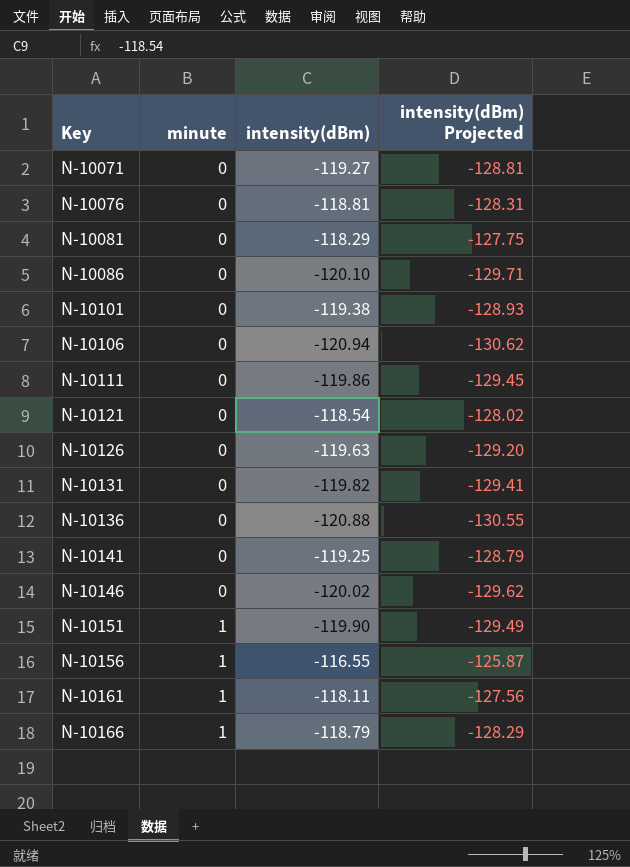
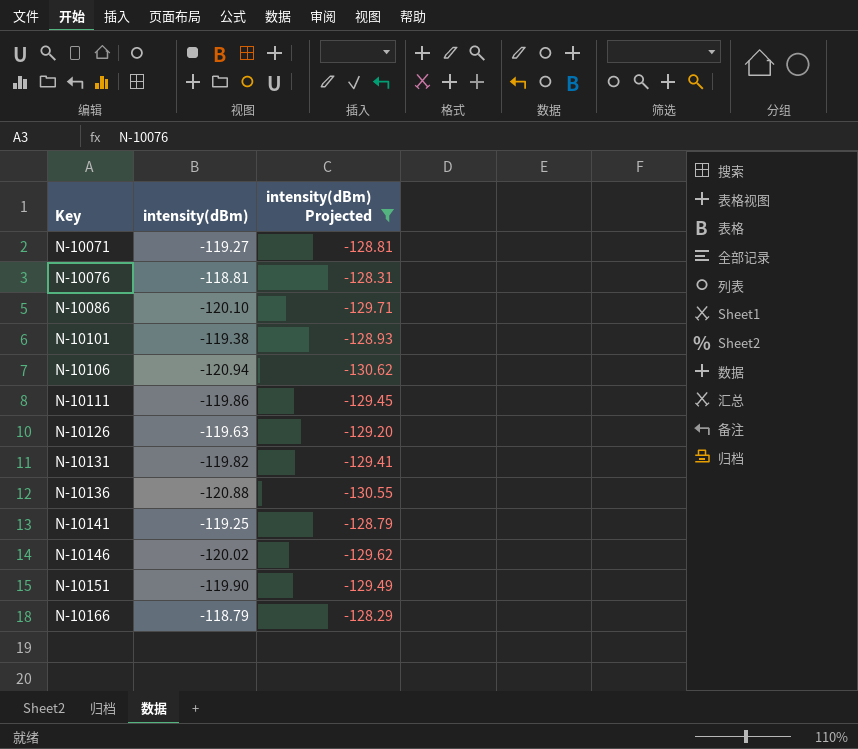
filter: none -> intensity(dBm) Projected <= -128.29
column minute | position: 2 -> none

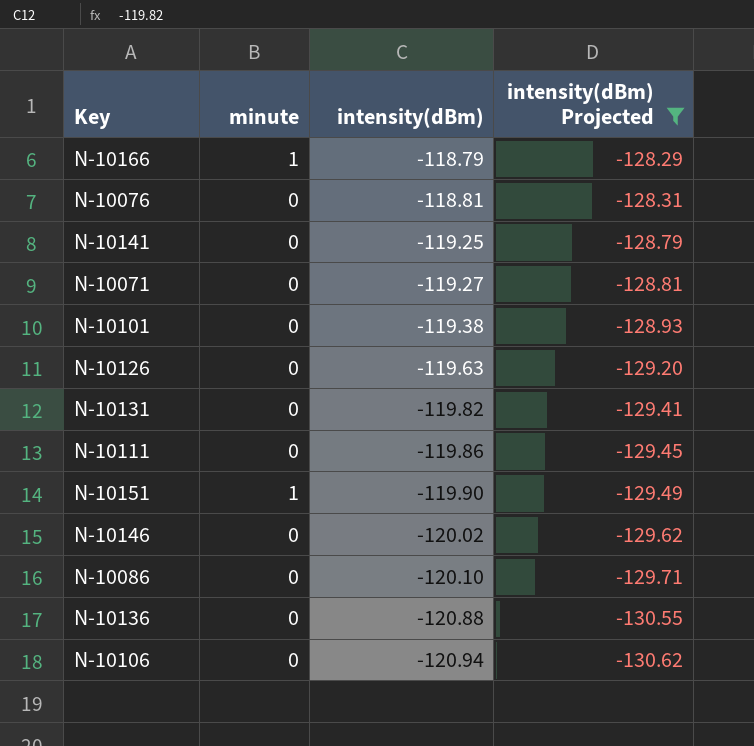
row order: Key ascending -> intensity(dBm) descending
column minute | position: none -> 2

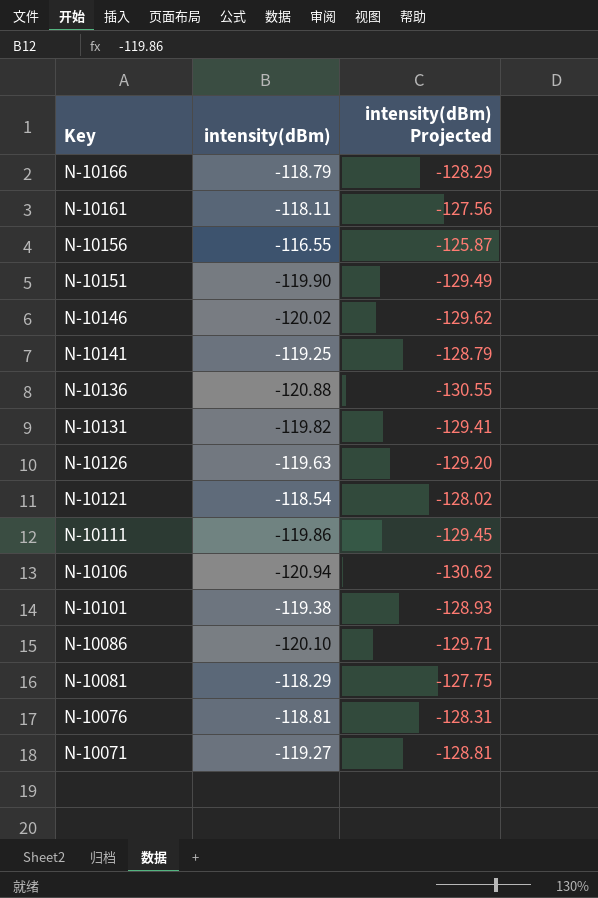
filter: intensity(dBm) Projected <= -128.29 -> none
row order: intensity(dBm) descending -> Key descending
column minute | position: 2 -> none

